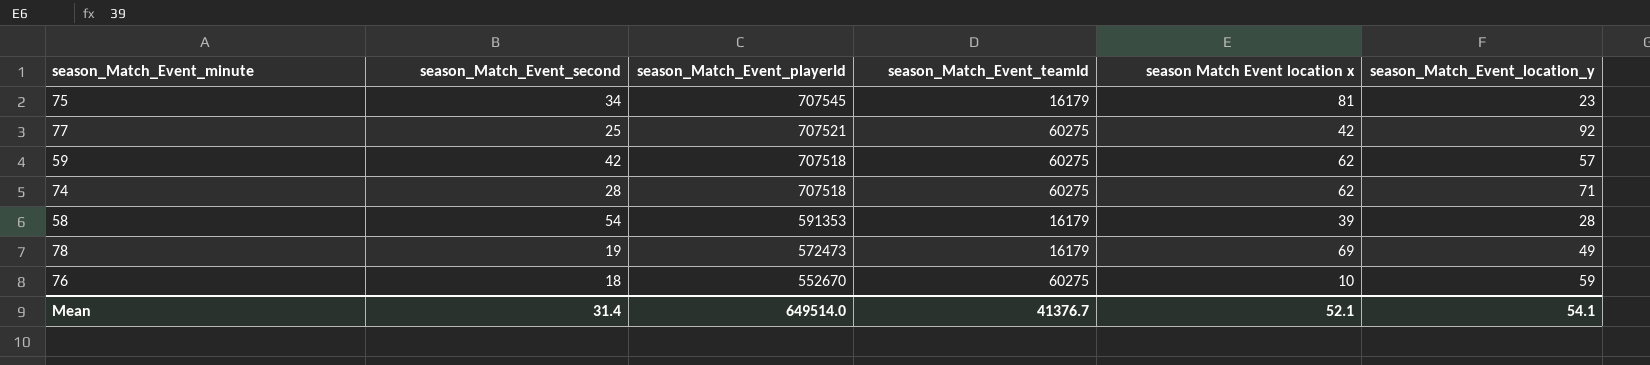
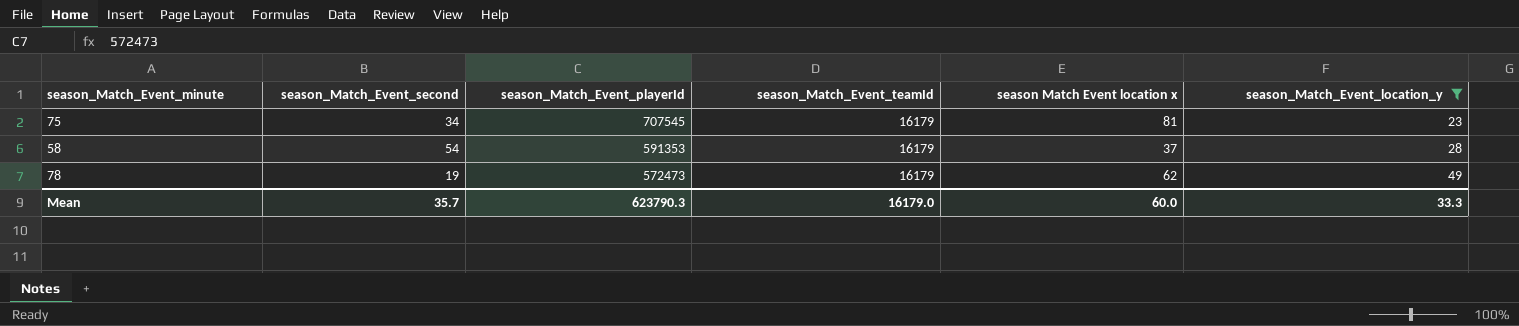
filter: none -> season_Match_Event_location_y <= 49
58 | season Match Event location x: 39 -> 37
78 | season Match Event location x: 69 -> 62
Mean | season_Match_Event_second: 31.4 -> 35.7
Mean | season_Match_Event_playerId: 649514.0 -> 623790.3
Mean | season_Match_Event_teamId: 41376.7 -> 16179.0
Mean | season Match Event location x: 52.1 -> 60.0
Mean | season_Match_Event_location_y: 54.1 -> 33.3

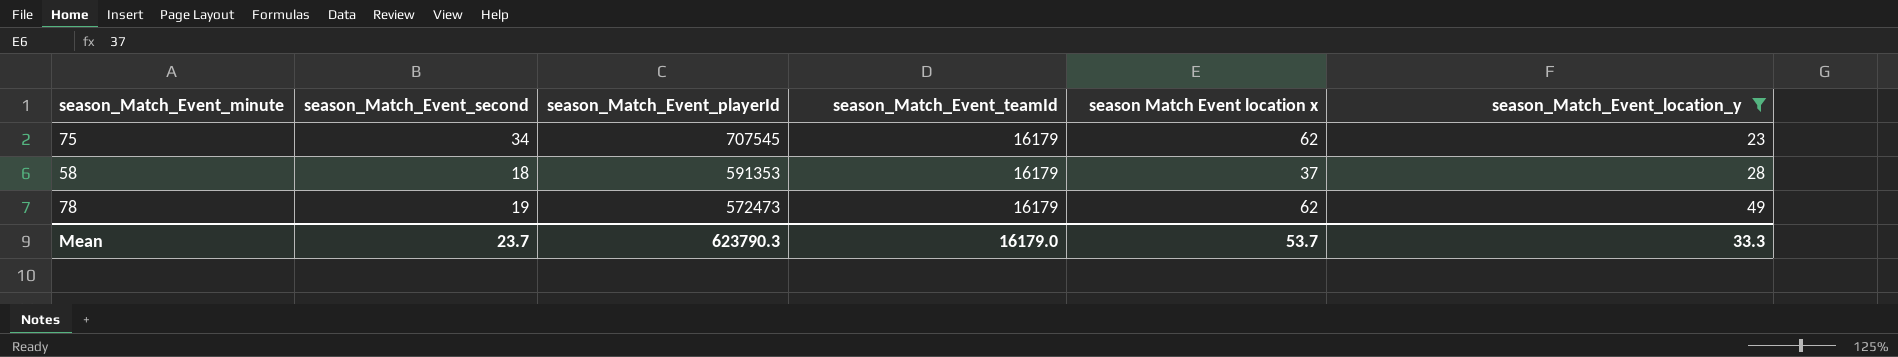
75 | season Match Event location x: 81 -> 62
58 | season_Match_Event_second: 54 -> 18
Mean | season_Match_Event_second: 35.7 -> 23.7
Mean | season Match Event location x: 60.0 -> 53.7

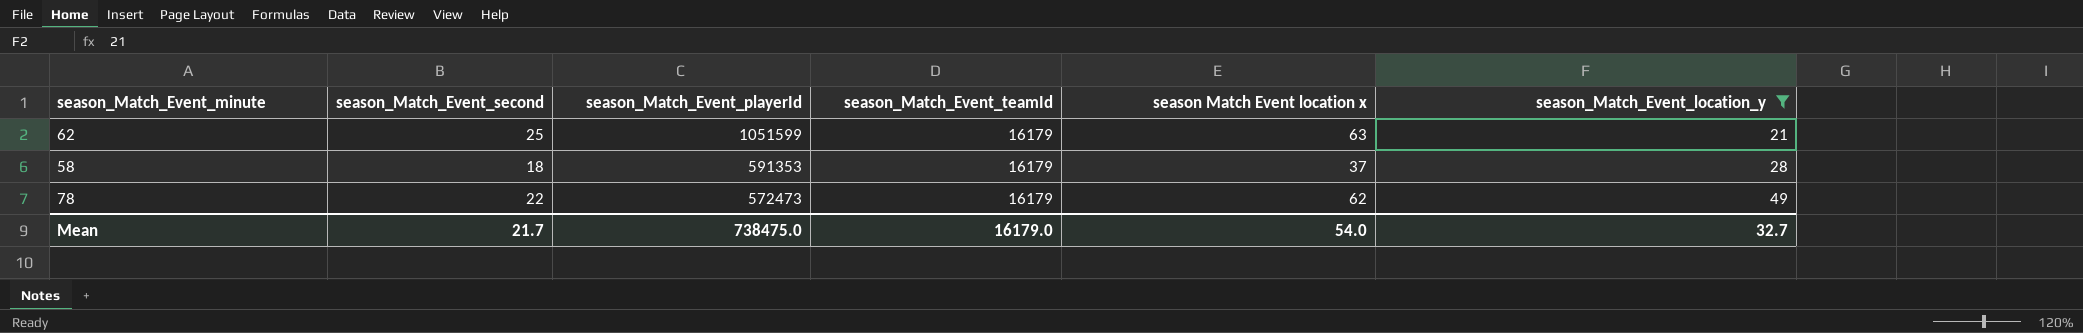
row 75: 34 | 707545 | 16179 | 62 | 23 -> none
row 62: none -> 25 | 1051599 | 16179 | 63 | 21
78 | season_Match_Event_second: 19 -> 22
Mean | season_Match_Event_second: 23.7 -> 21.7
Mean | season_Match_Event_playerId: 623790.3 -> 738475.0
Mean | season Match Event location x: 53.7 -> 54.0
Mean | season_Match_Event_location_y: 33.3 -> 32.7

